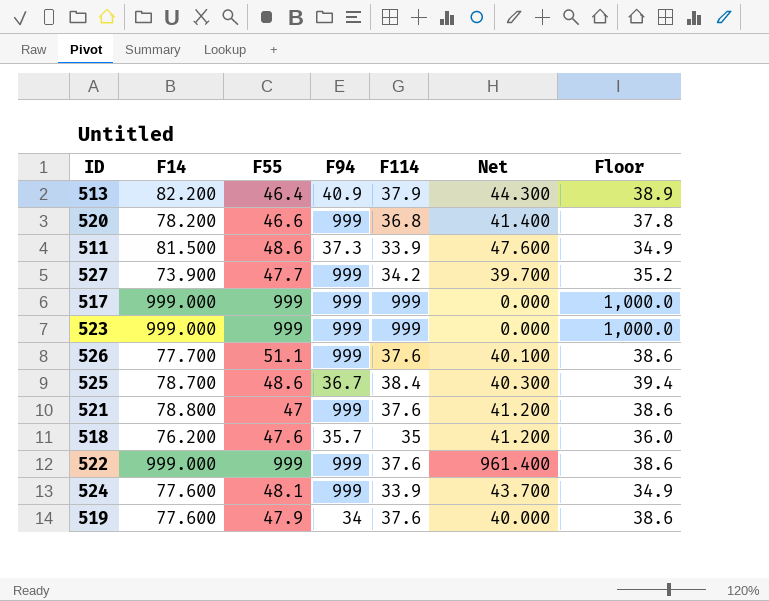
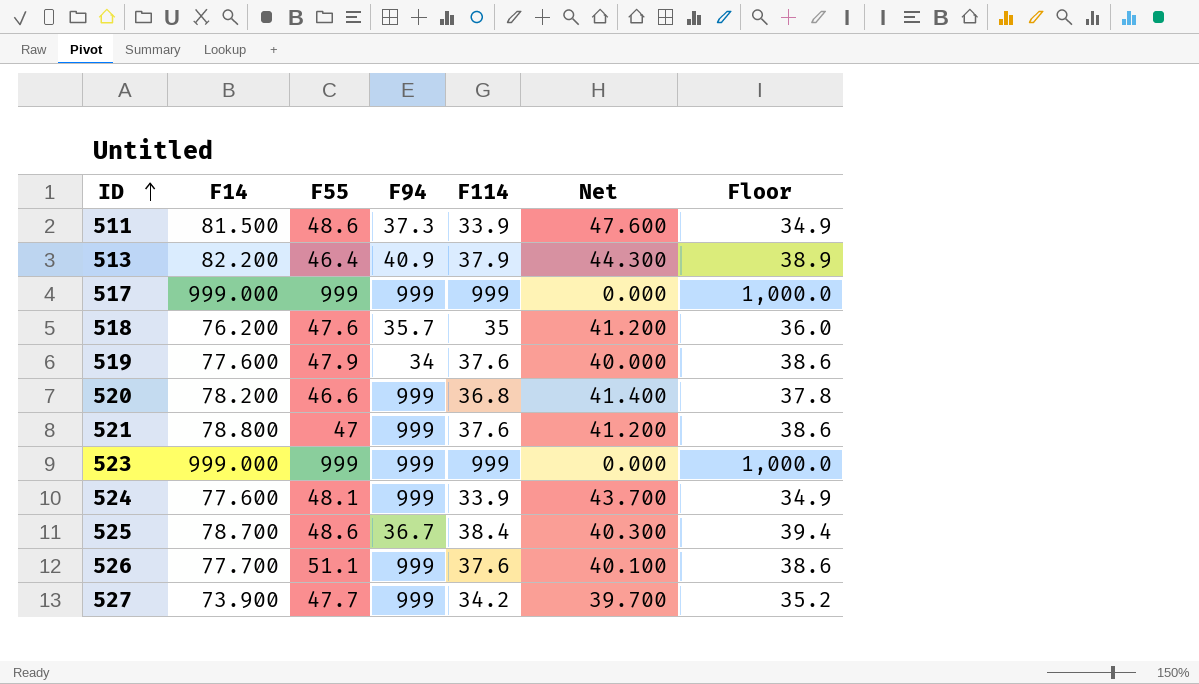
row order: none -> ID ascending
row 522: 999.000 | 999 | 999 | 37.6 | 961.400 | 38.6 -> none

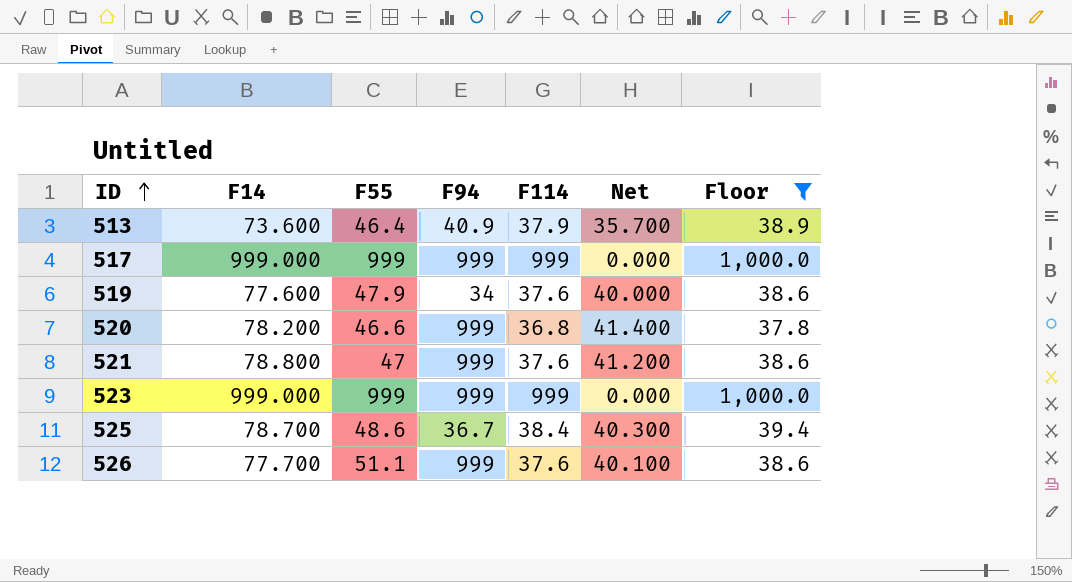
filter: none -> Floor >= 37.8
513 | F14: 82.200 -> 73.600
513 | Net: 44.300 -> 35.700

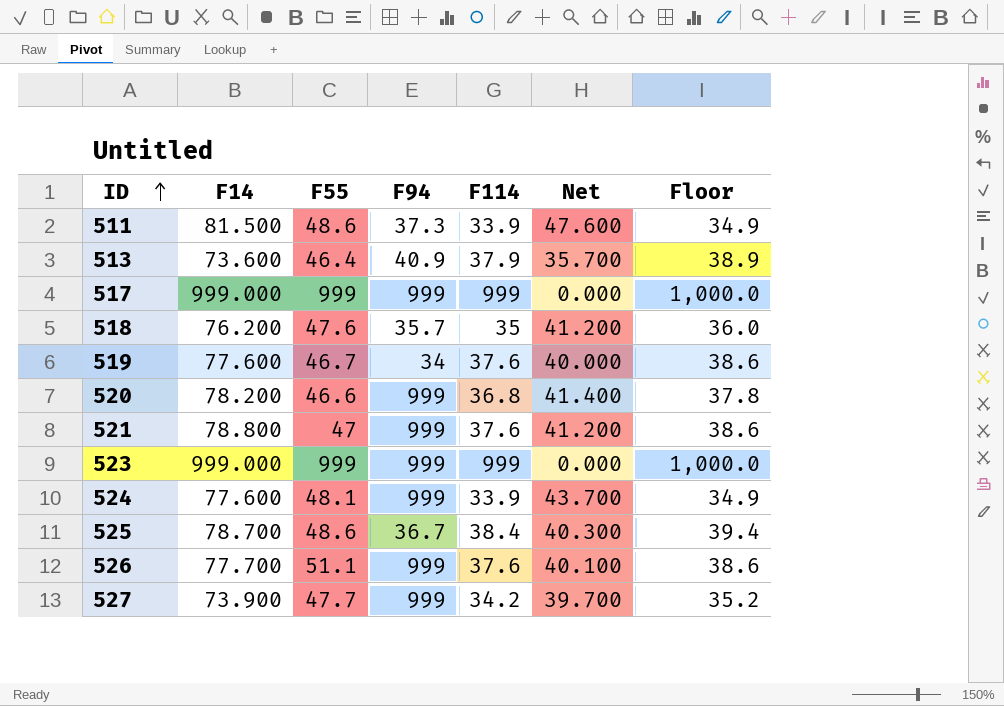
filter: Floor >= 37.8 -> none
519 | F55: 47.9 -> 46.7

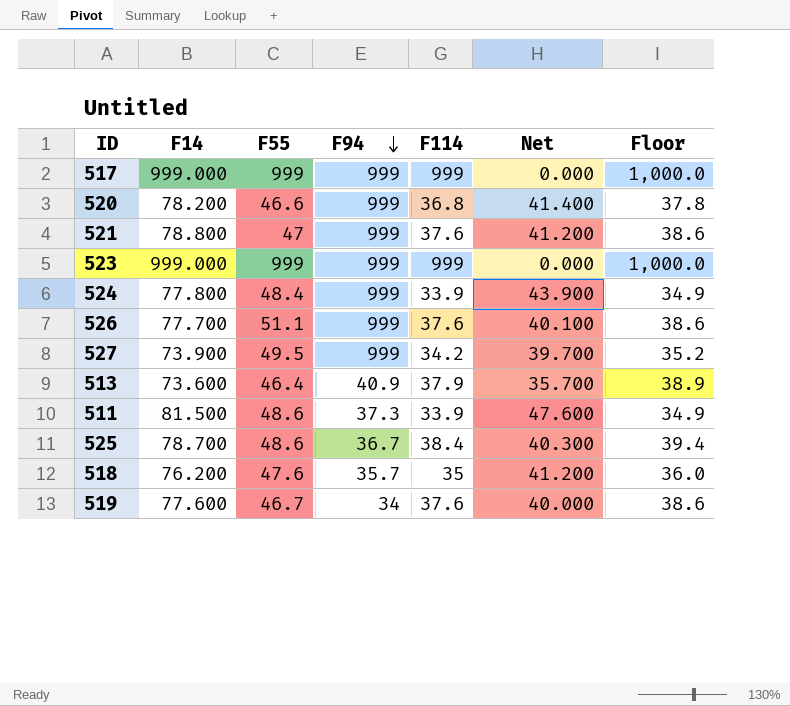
row order: ID ascending -> F94 descending
524 | F14: 77.600 -> 77.800
524 | F55: 48.1 -> 48.4
524 | Net: 43.700 -> 43.900
527 | F55: 47.7 -> 49.5

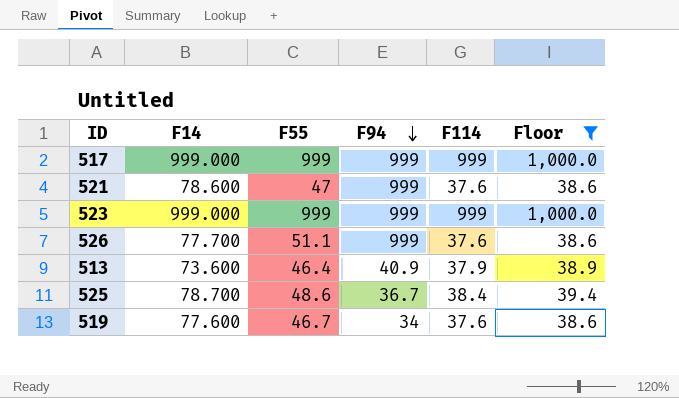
filter: none -> Floor >= 38.6
column Net | formula: [F14] - [F114] -> none
521 | F14: 78.800 -> 78.600

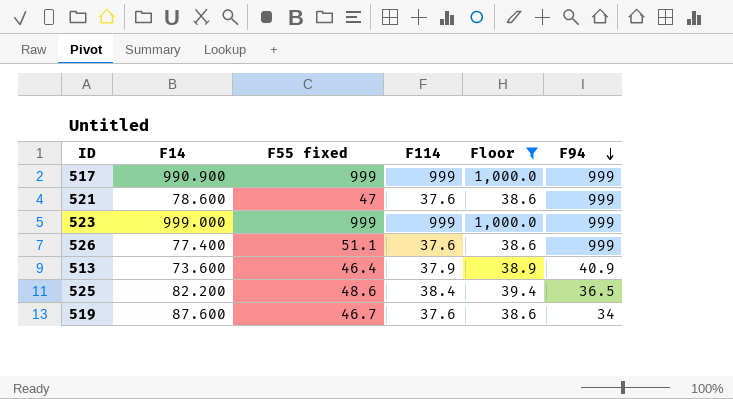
column name: F55 -> F55 fixed
column F94 | position: 4 -> 6
517 | F14: 999.000 -> 990.900
526 | F14: 77.700 -> 77.400
525 | F14: 78.700 -> 82.200
525 | F94: 36.7 -> 36.5
519 | F14: 77.600 -> 87.600

